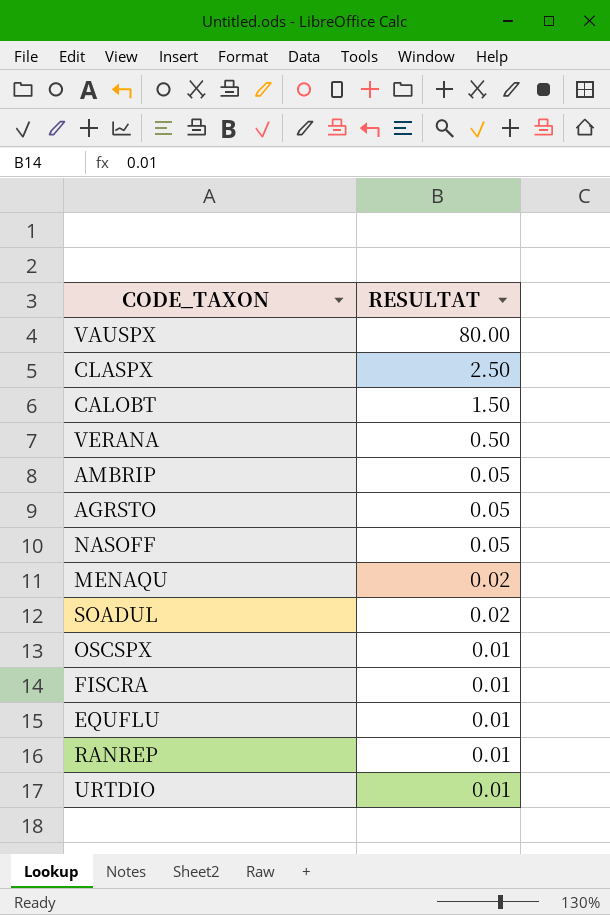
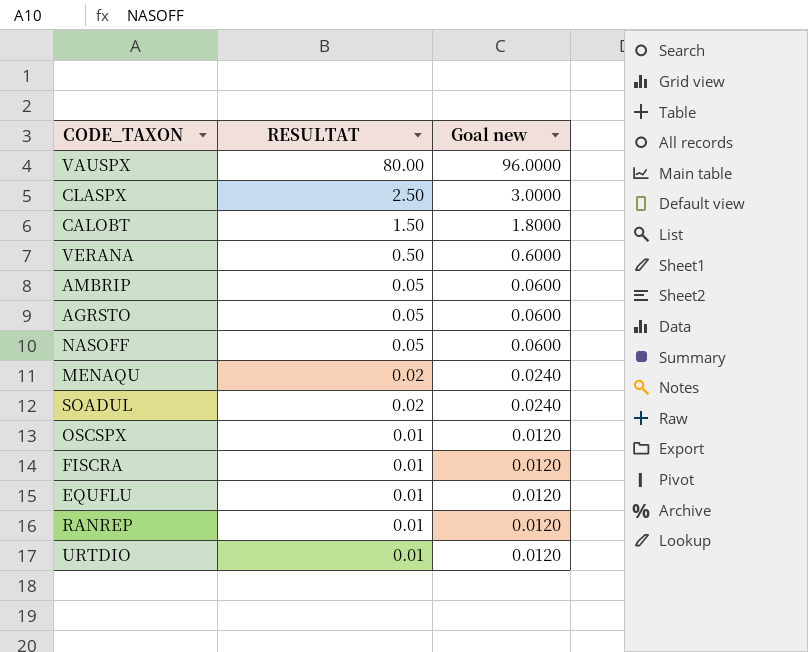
column Goal new | formula: none -> [RESULTAT] * 1.2

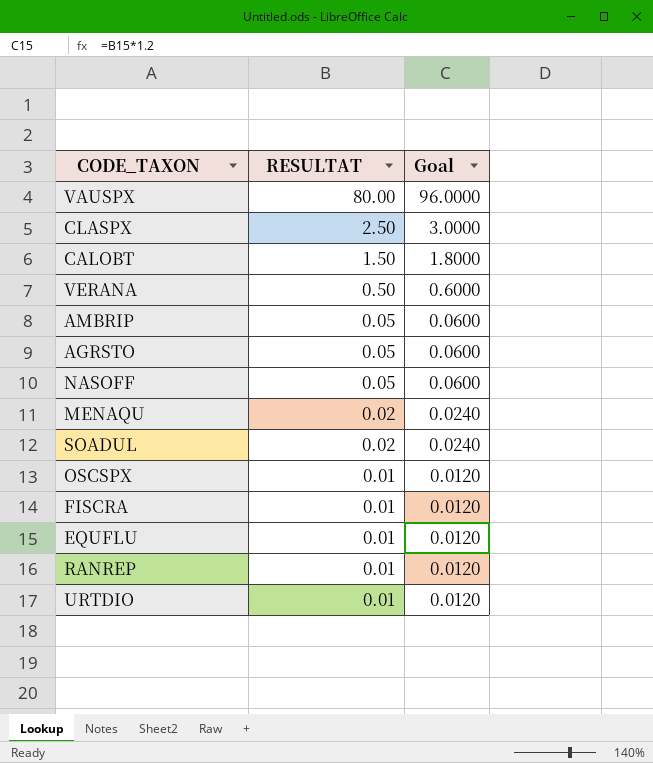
column name: Goal new -> Goal

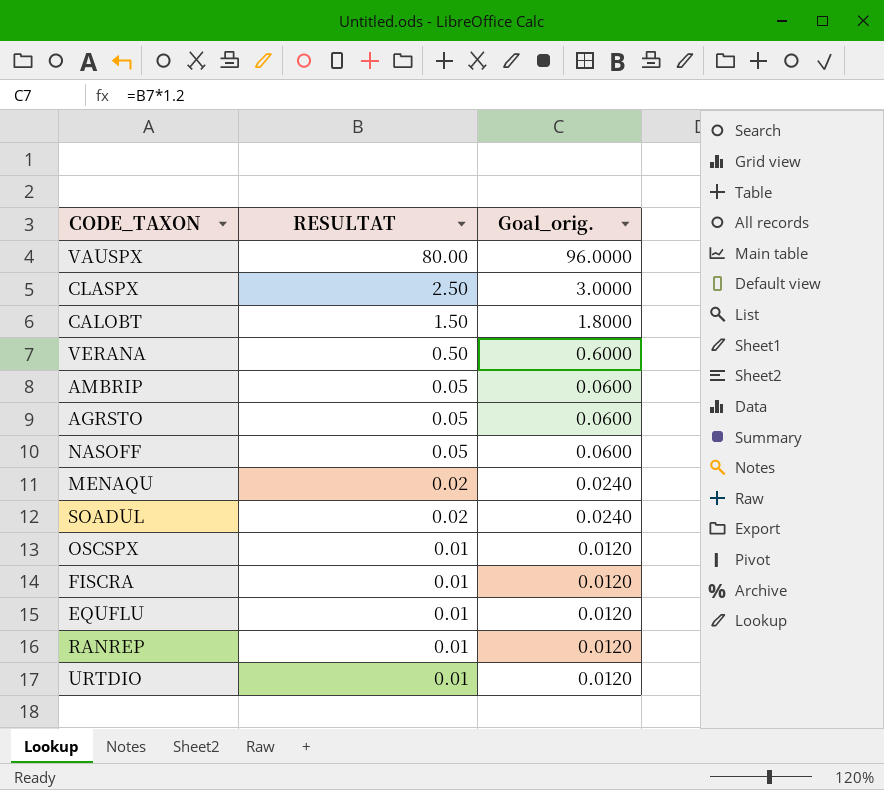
column name: Goal -> Goal_orig.

